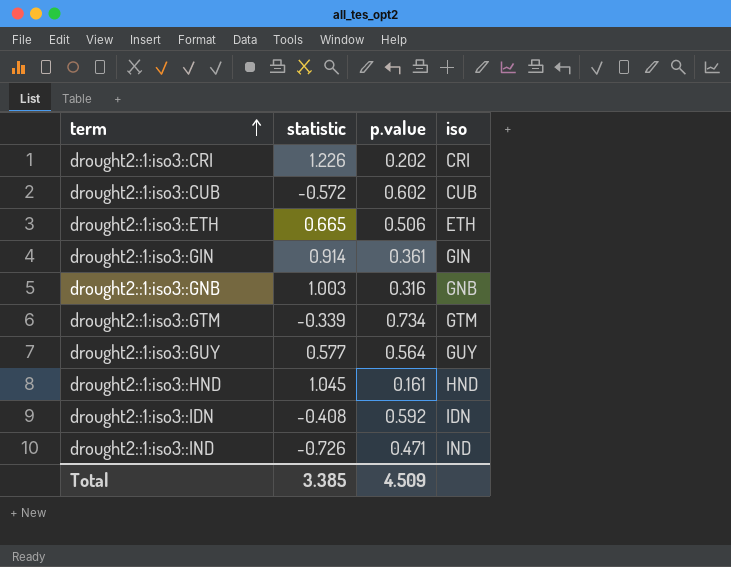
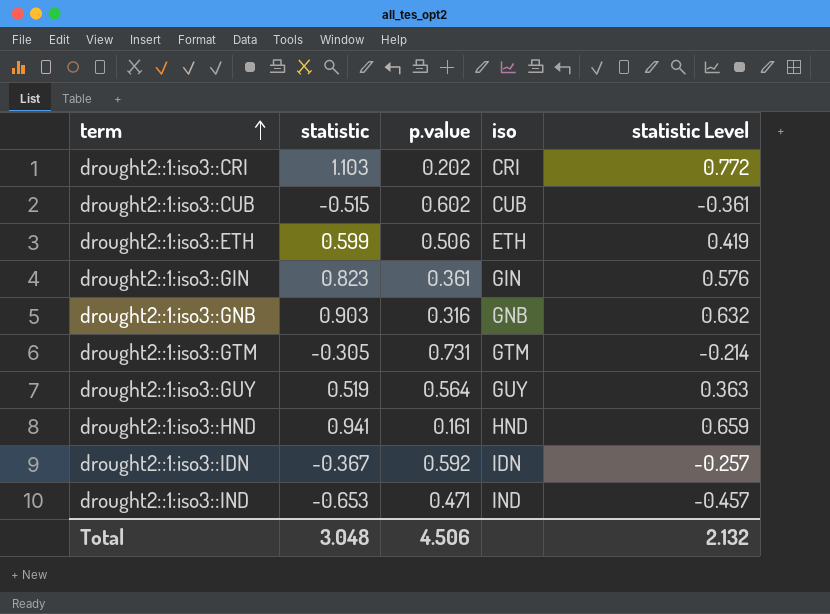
column statistic Level | formula: none -> [statistic] * 0.7
drought2::1:iso3::CRI | statistic: 1.226 -> 1.103
drought2::1:iso3::CUB | statistic: -0.572 -> -0.515
drought2::1:iso3::ETH | statistic: 0.665 -> 0.599
drought2::1:iso3::GIN | statistic: 0.914 -> 0.823
drought2::1:iso3::GNB | statistic: 1.003 -> 0.903
drought2::1:iso3::GTM | statistic: -0.339 -> -0.305
drought2::1:iso3::GTM | p.value: 0.734 -> 0.731
drought2::1:iso3::GUY | statistic: 0.577 -> 0.519
drought2::1:iso3::HND | statistic: 1.045 -> 0.941
drought2::1:iso3::IDN | statistic: -0.408 -> -0.367
drought2::1:iso3::IND | statistic: -0.726 -> -0.653
Total | statistic: 3.385 -> 3.048
Total | p.value: 4.509 -> 4.506

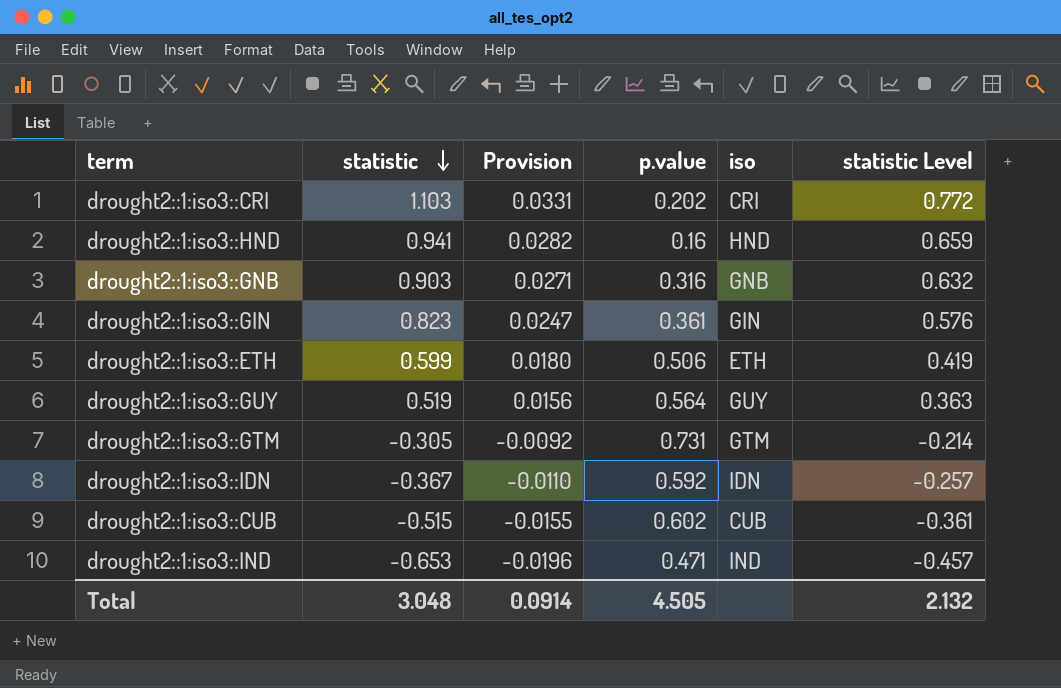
row order: term ascending -> statistic descending
column Provision | formula: none -> [statistic] * 0.03
drought2::1:iso3::HND | p.value: 0.161 -> 0.16
Total | p.value: 4.506 -> 4.505

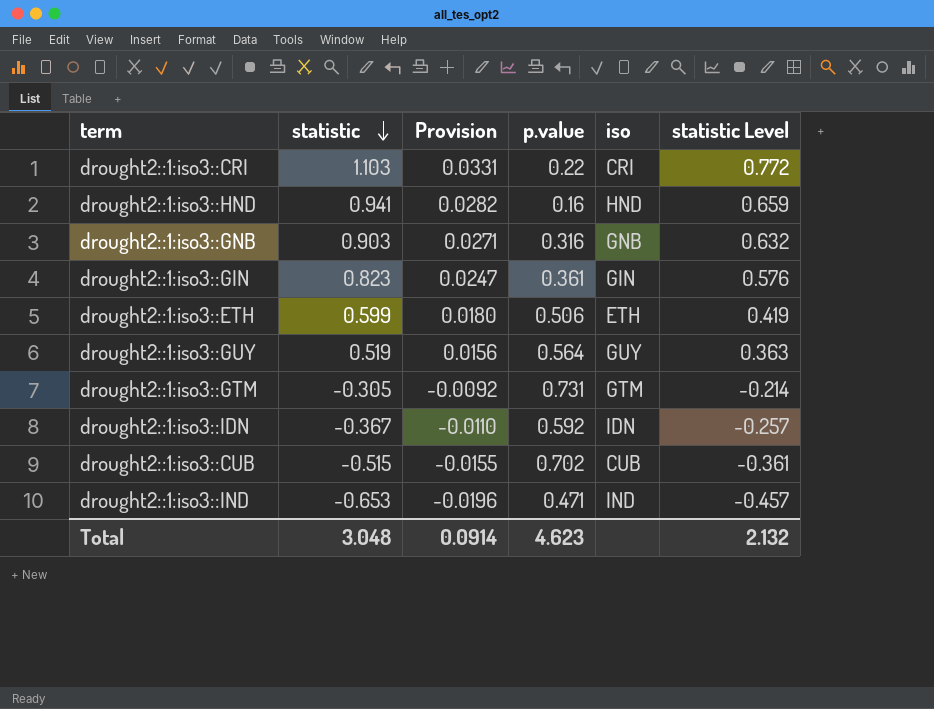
drought2::1:iso3::CRI | p.value: 0.202 -> 0.22
drought2::1:iso3::CUB | p.value: 0.602 -> 0.702
Total | p.value: 4.505 -> 4.623

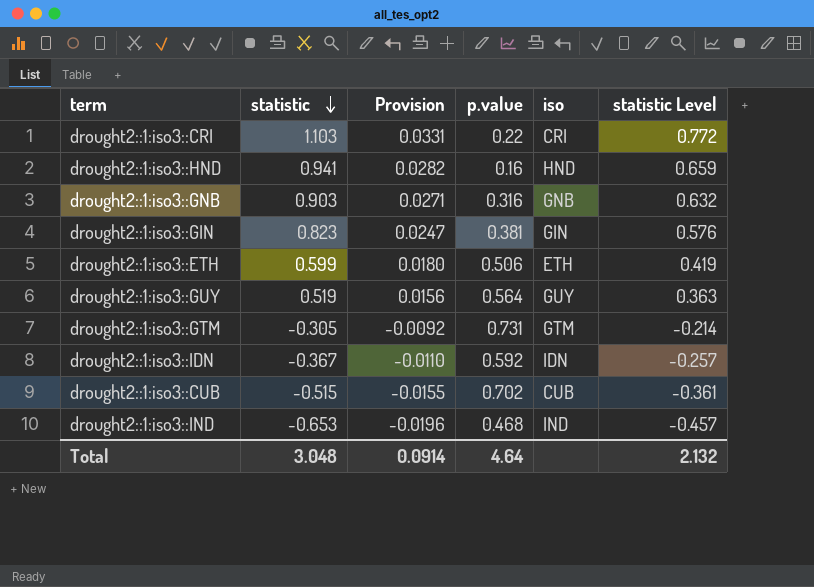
drought2::1:iso3::GIN | p.value: 0.361 -> 0.381
drought2::1:iso3::IND | p.value: 0.471 -> 0.468
Total | p.value: 4.623 -> 4.64

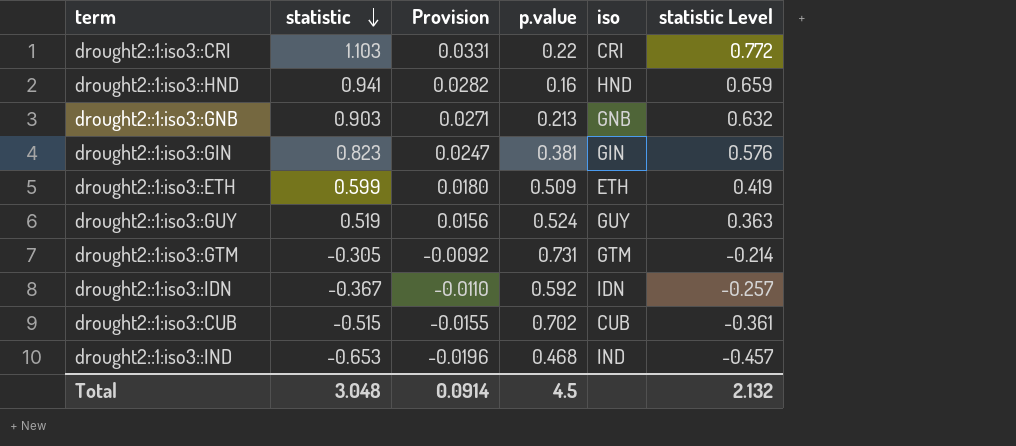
drought2::1:iso3::GNB | p.value: 0.316 -> 0.213
drought2::1:iso3::ETH | p.value: 0.506 -> 0.509
drought2::1:iso3::GUY | p.value: 0.564 -> 0.524
Total | p.value: 4.64 -> 4.5

